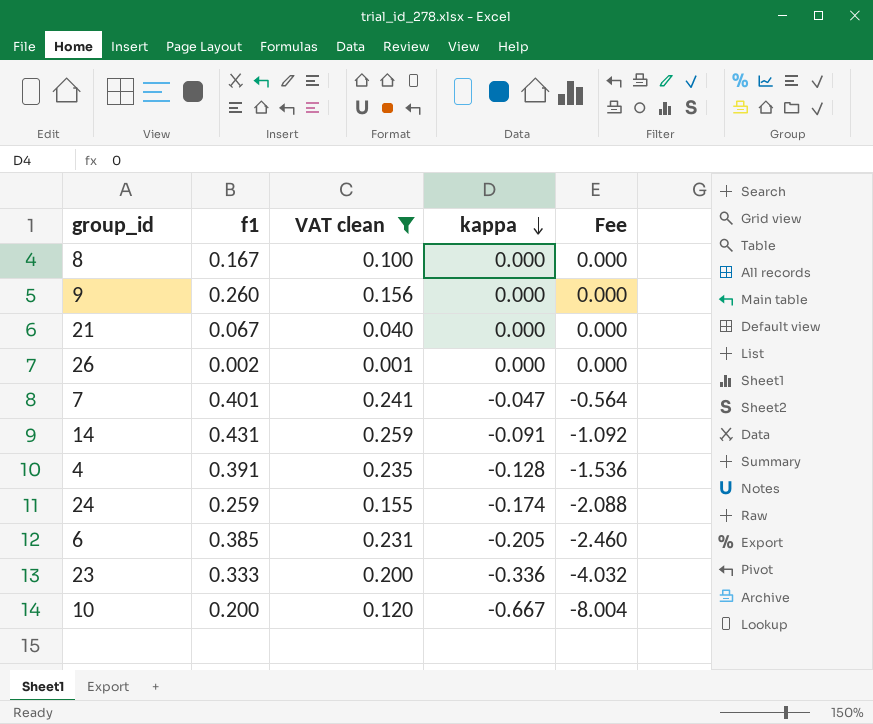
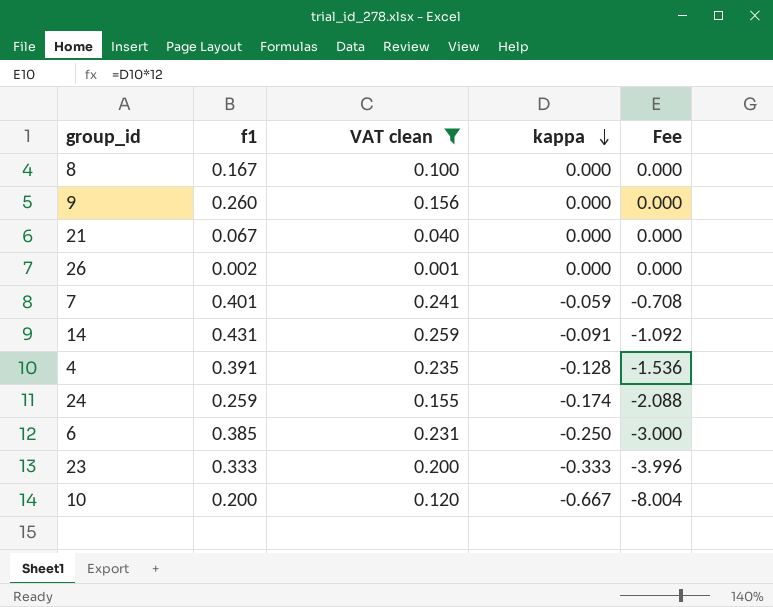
7 | kappa: -0.047 -> -0.059
7 | Fee: -0.564 -> -0.708
6 | kappa: -0.205 -> -0.250
6 | Fee: -2.460 -> -3.000
23 | kappa: -0.336 -> -0.333
23 | Fee: -4.032 -> -3.996

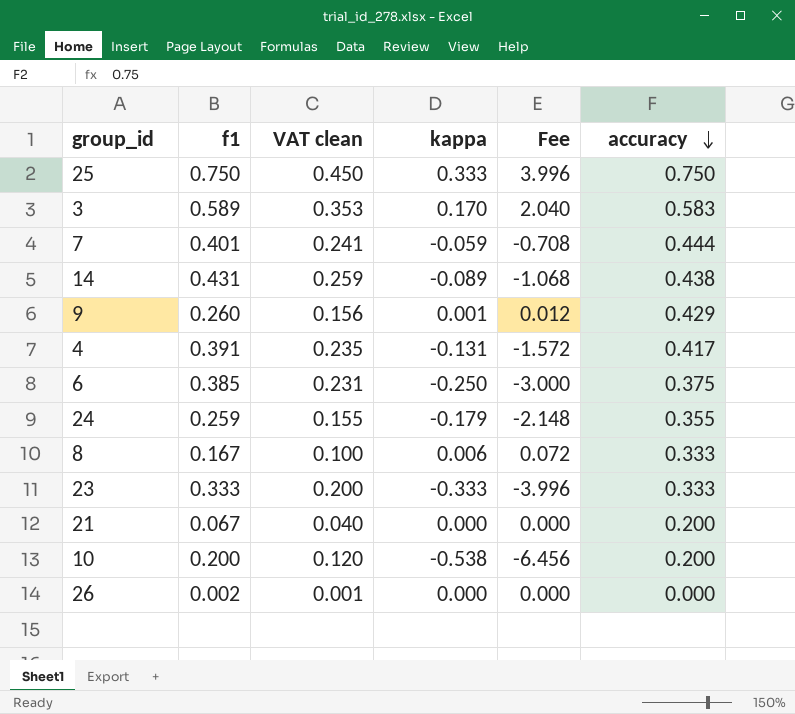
filter: VAT clean <= 0.259 -> none
row order: kappa descending -> accuracy descending
column accuracy | position: none -> 6
14 | kappa: -0.091 -> -0.089
14 | Fee: -1.092 -> -1.068
9 | kappa: 0.000 -> 0.001
9 | Fee: 0.000 -> 0.012
4 | kappa: -0.128 -> -0.131
4 | Fee: -1.536 -> -1.572
24 | kappa: -0.174 -> -0.179
24 | Fee: -2.088 -> -2.148
8 | kappa: 0.000 -> 0.006
8 | Fee: 0.000 -> 0.072
10 | kappa: -0.667 -> -0.538
10 | Fee: -8.004 -> -6.456

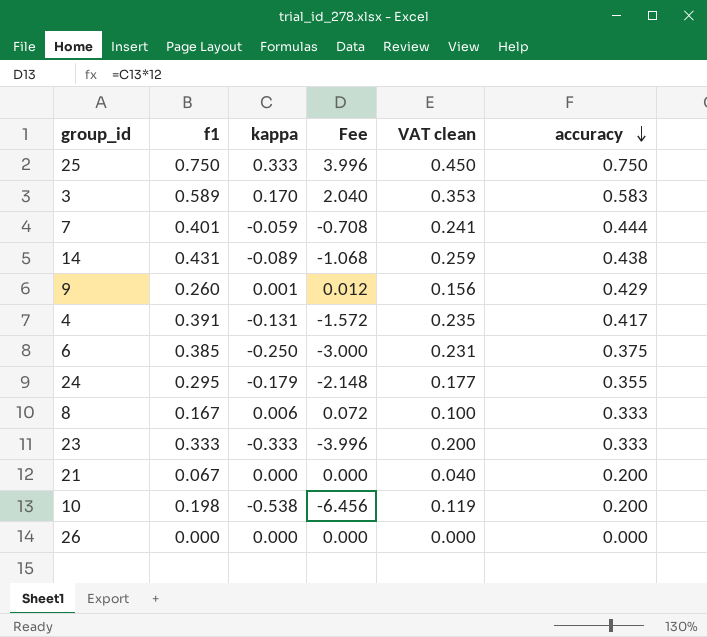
column VAT clean | position: 3 -> 5
24 | f1: 0.259 -> 0.295
24 | VAT clean: 0.155 -> 0.177
10 | f1: 0.200 -> 0.198
10 | VAT clean: 0.120 -> 0.119
26 | f1: 0.002 -> 0.000
26 | VAT clean: 0.001 -> 0.000

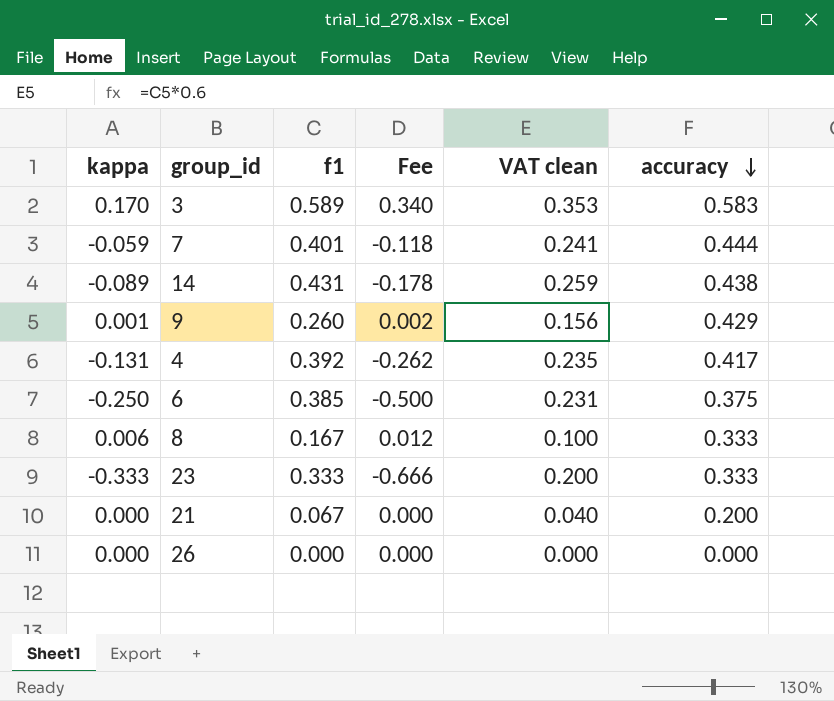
column kappa | position: 3 -> 1
column Fee | formula: [kappa] * 12 -> [kappa] * 2
row 25: 0.750 | 0.333 | 3.996 | 0.450 | 0.750 -> none
row 24: 0.295 | -0.179 | -2.148 | 0.177 | 0.355 -> none
row 10: 0.198 | -0.538 | -6.456 | 0.119 | 0.200 -> none
4 | f1: 0.391 -> 0.392

